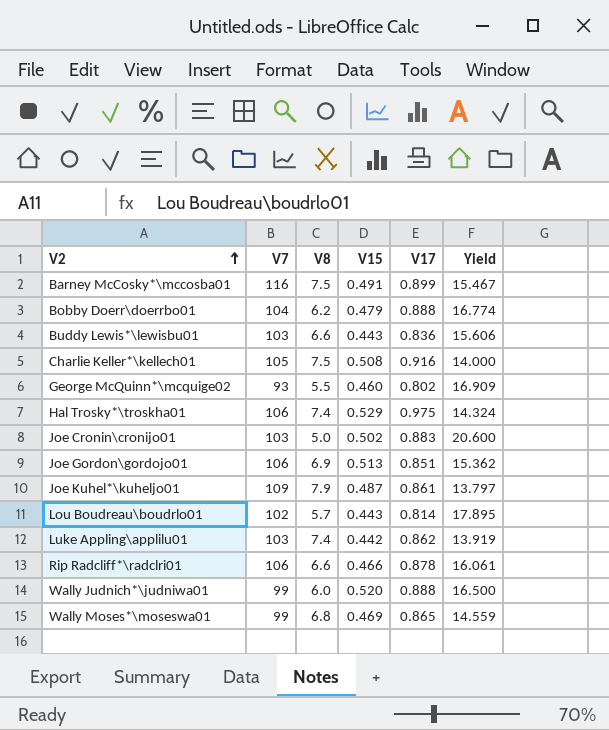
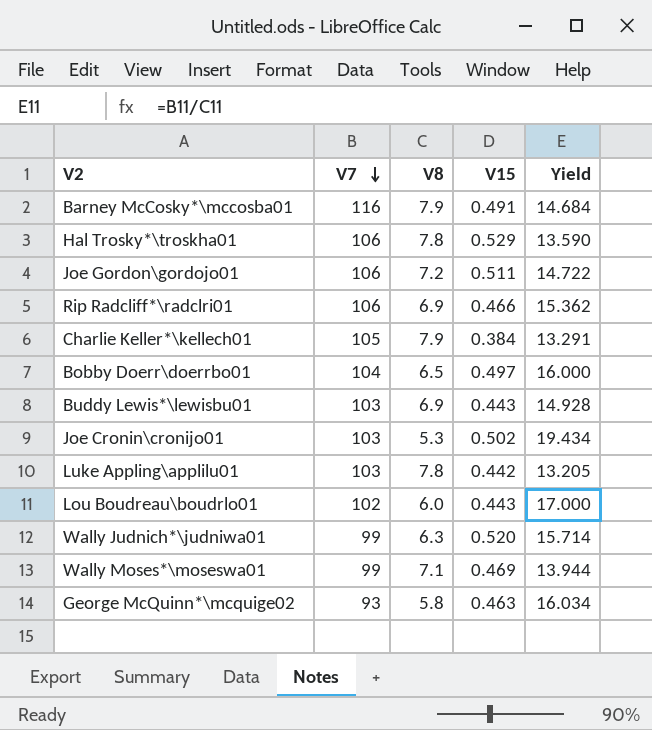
row order: V2 ascending -> V7 descending
column V17 | position: 5 -> none
row Joe Kuhel*\kuheljo01: 109 | 7.9 | 0.487 | 0.861 | 13.797 -> none
Barney McCosky*\mccosba01 | V8: 7.5 -> 7.9
Barney McCosky*\mccosba01 | Yield: 15.467 -> 14.684
Hal Trosky*\troskha01 | V8: 7.4 -> 7.8
Hal Trosky*\troskha01 | Yield: 14.324 -> 13.590
Joe Gordon\gordojo01 | V8: 6.9 -> 7.2
Joe Gordon\gordojo01 | V15: 0.513 -> 0.511
Joe Gordon\gordojo01 | Yield: 15.362 -> 14.722
Rip Radcliff*\radclri01 | V8: 6.6 -> 6.9
Rip Radcliff*\radclri01 | Yield: 16.061 -> 15.362
Charlie Keller*\kellech01 | V8: 7.5 -> 7.9
Charlie Keller*\kellech01 | V15: 0.508 -> 0.384
Charlie Keller*\kellech01 | Yield: 14.000 -> 13.291
Bobby Doerr\doerrbo01 | V8: 6.2 -> 6.5
Bobby Doerr\doerrbo01 | V15: 0.479 -> 0.497
Bobby Doerr\doerrbo01 | Yield: 16.774 -> 16.000
Buddy Lewis*\lewisbu01 | V8: 6.6 -> 6.9
Buddy Lewis*\lewisbu01 | Yield: 15.606 -> 14.928
Joe Cronin\cronijo01 | V8: 5.0 -> 5.3
Joe Cronin\cronijo01 | Yield: 20.600 -> 19.434
Luke Appling\applilu01 | V8: 7.4 -> 7.8
Luke Appling\applilu01 | Yield: 13.919 -> 13.205
Lou Boudreau\boudrlo01 | V8: 5.7 -> 6.0
Lou Boudreau\boudrlo01 | Yield: 17.895 -> 17.000
Wally Judnich*\judniwa01 | V8: 6.0 -> 6.3
Wally Judnich*\judniwa01 | Yield: 16.500 -> 15.714
Wally Moses*\moseswa01 | V8: 6.8 -> 7.1
Wally Moses*\moseswa01 | Yield: 14.559 -> 13.944
George McQuinn*\mcquige02 | V8: 5.5 -> 5.8
George McQuinn*\mcquige02 | V15: 0.460 -> 0.463
George McQuinn*\mcquige02 | Yield: 16.909 -> 16.034

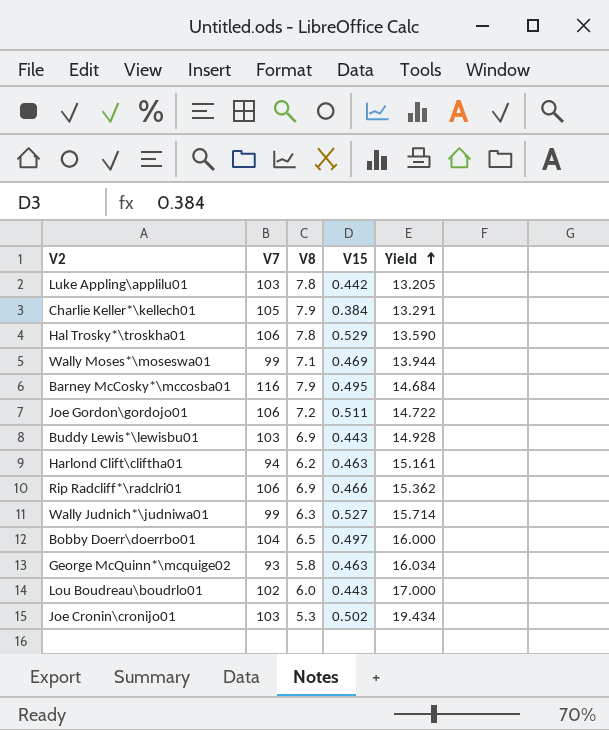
row order: V7 descending -> Yield ascending
Barney McCosky*\mccosba01 | V15: 0.491 -> 0.495
row Harlond Clift\cliftha01: none -> 94 | 6.2 | 0.463 | 15.161
Wally Judnich*\judniwa01 | V15: 0.520 -> 0.527

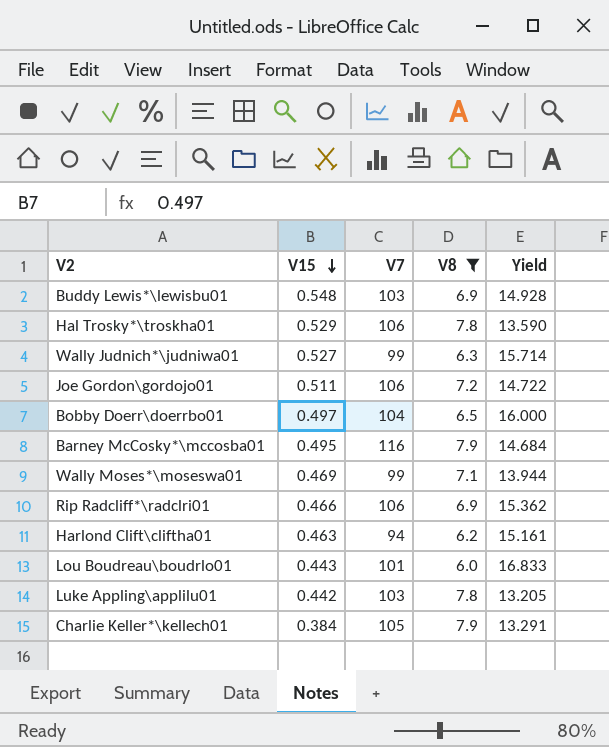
filter: none -> V8 >= 6.0
row order: Yield ascending -> V15 descending
column V15 | position: 4 -> 2
Buddy Lewis*\lewisbu01 | V15: 0.443 -> 0.548
Lou Boudreau\boudrlo01 | V7: 102 -> 101
Lou Boudreau\boudrlo01 | Yield: 17.000 -> 16.833

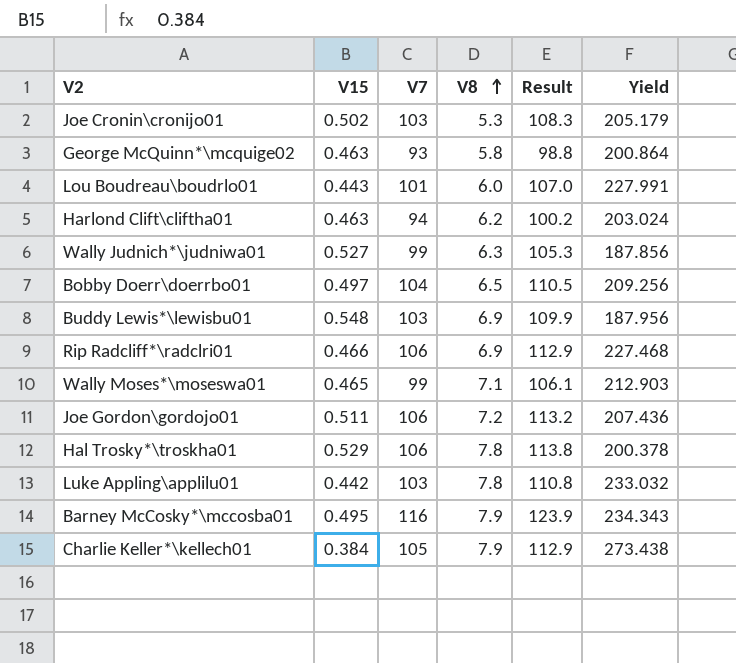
filter: V8 >= 6.0 -> none
row order: V15 descending -> V8 ascending
column Result | formula: none -> [V7] + [V8]
column Yield | formula: [V7] / [V8] -> [V7] / [V15]
Wally Moses*\moseswa01 | V15: 0.469 -> 0.465

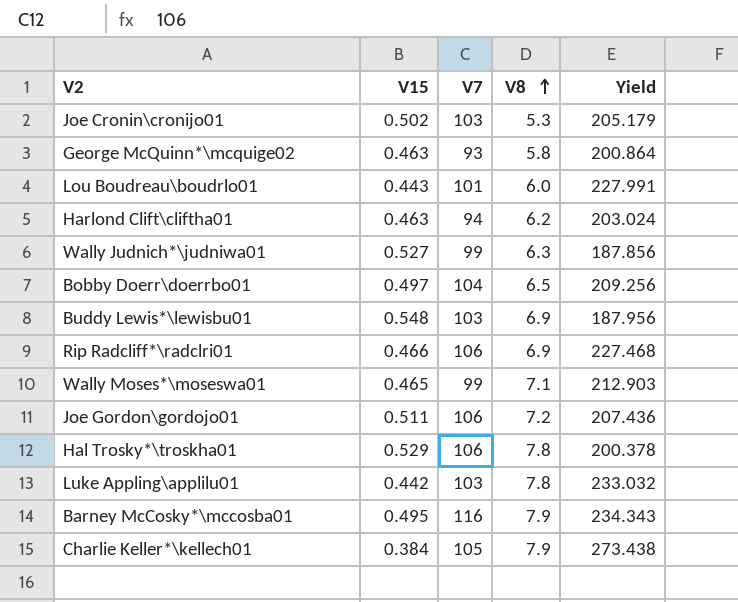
column Result | formula: [V7] + [V8] -> none

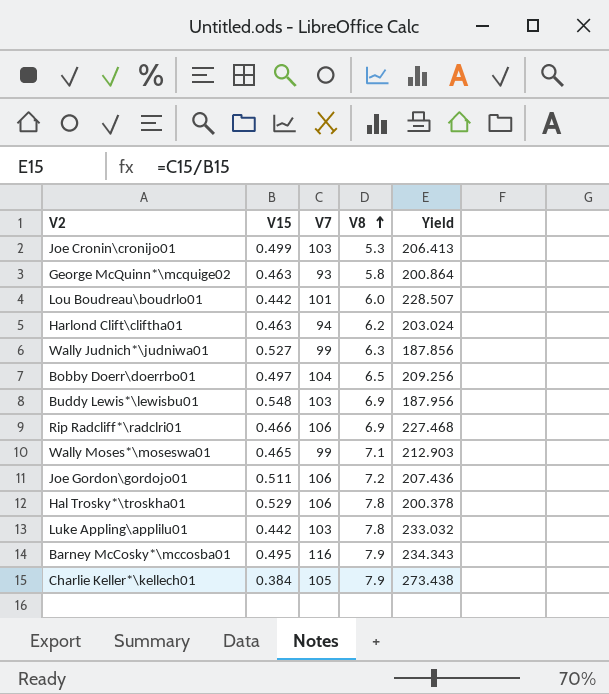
Joe Cronin\cronijo01 | V15: 0.502 -> 0.499
Joe Cronin\cronijo01 | Yield: 205.179 -> 206.413
Lou Boudreau\boudrlo01 | V15: 0.443 -> 0.442
Lou Boudreau\boudrlo01 | Yield: 227.991 -> 228.507

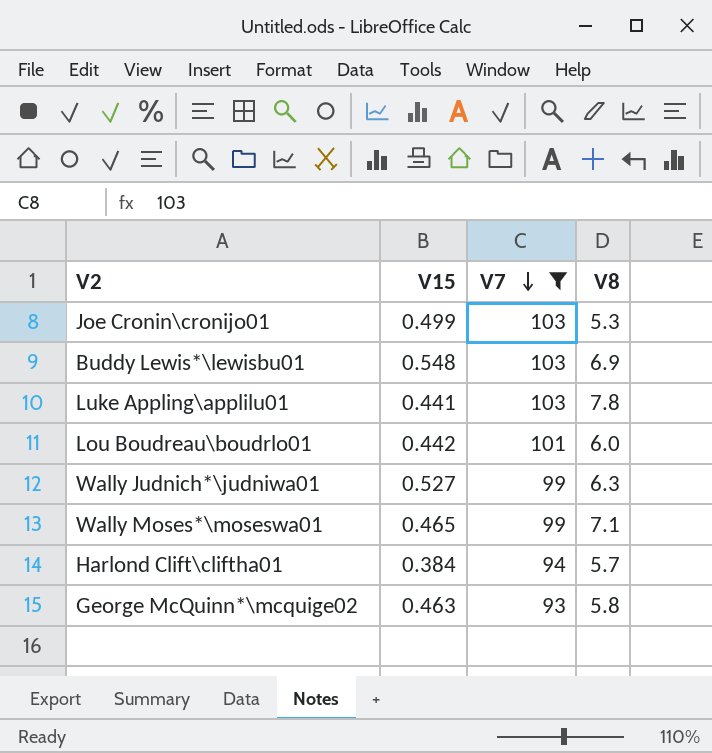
filter: none -> V7 <= 103
row order: V8 ascending -> V7 descending
column Yield | formula: [V7] / [V15] -> none
Luke Appling\applilu01 | V15: 0.442 -> 0.441
Harlond Clift\cliftha01 | V15: 0.463 -> 0.384
Harlond Clift\cliftha01 | V8: 6.2 -> 5.7

